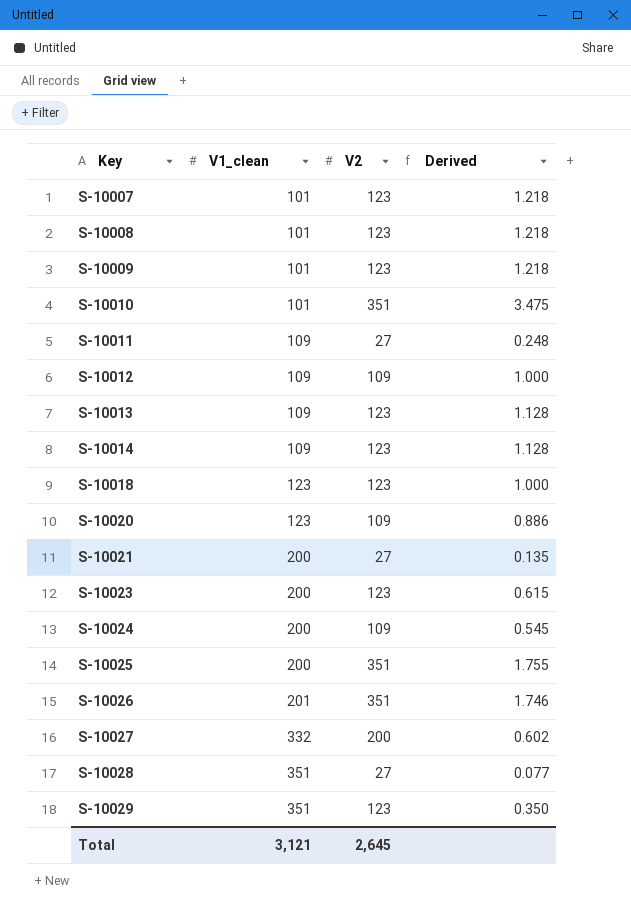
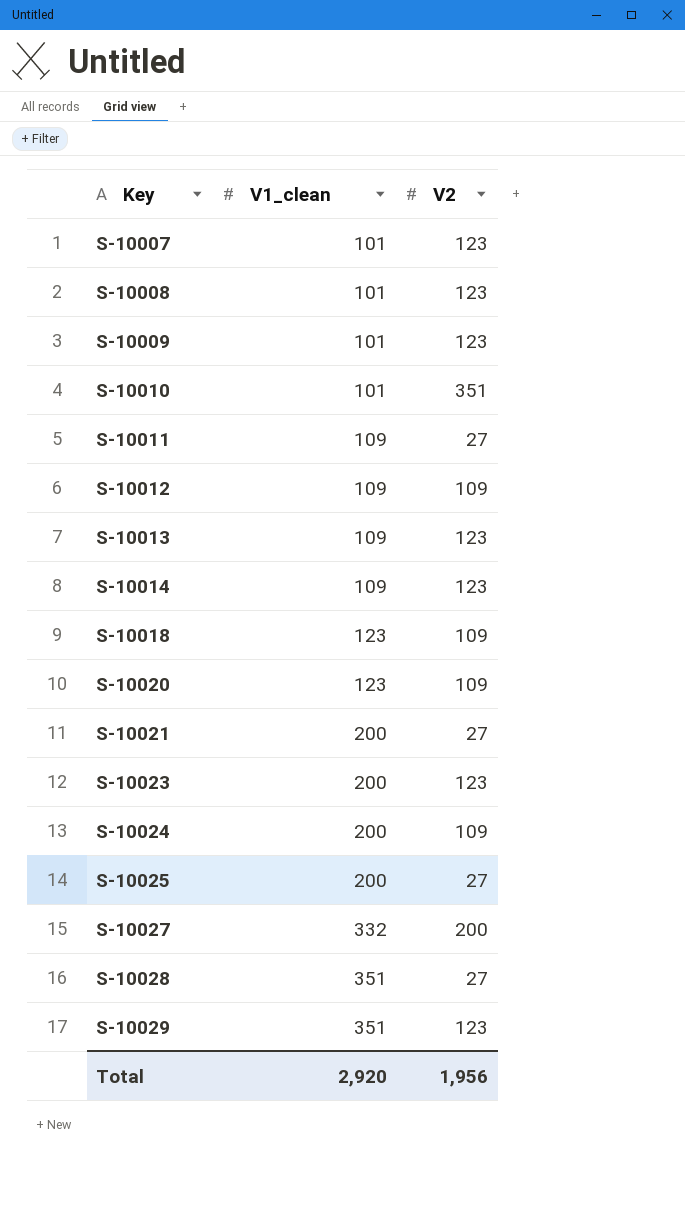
column Derived | formula: [V2] / [V1_clean] -> none
row S-10026: 201 | 351 | 1.746 -> none
S-10018 | V2: 123 -> 109
S-10025 | V2: 351 -> 27
Total | V1_clean: 3,121 -> 2,920
Total | V2: 2,645 -> 1,956

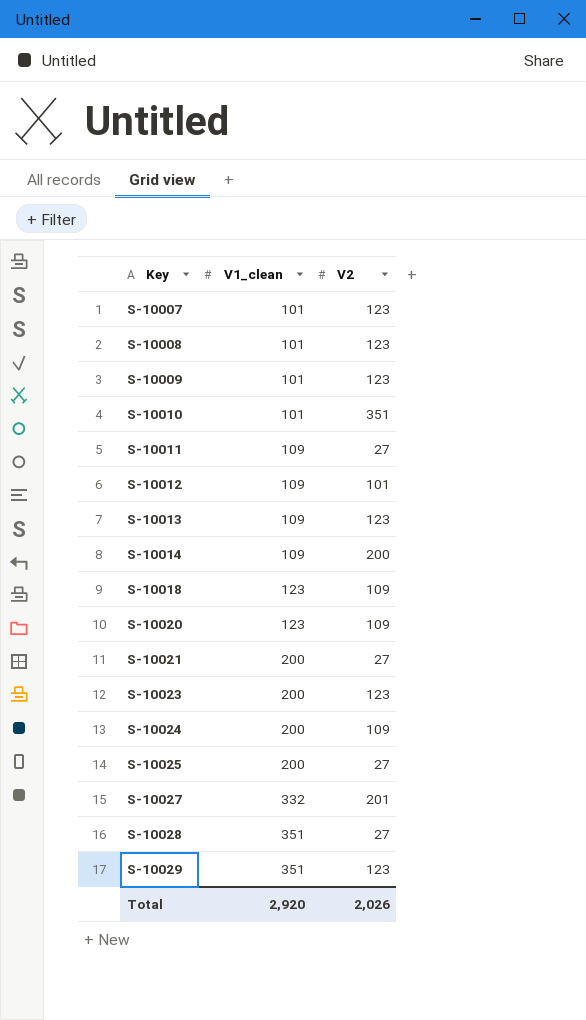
S-10012 | V2: 109 -> 101
S-10014 | V2: 123 -> 200
S-10027 | V2: 200 -> 201
Total | V2: 1,956 -> 2,026

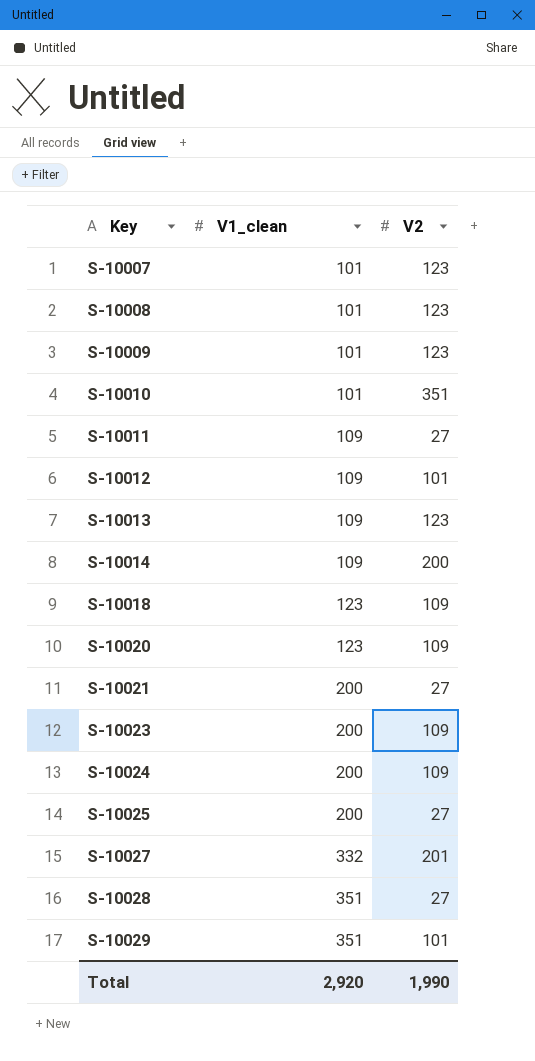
S-10023 | V2: 123 -> 109
S-10029 | V2: 123 -> 101
Total | V2: 2,026 -> 1,990

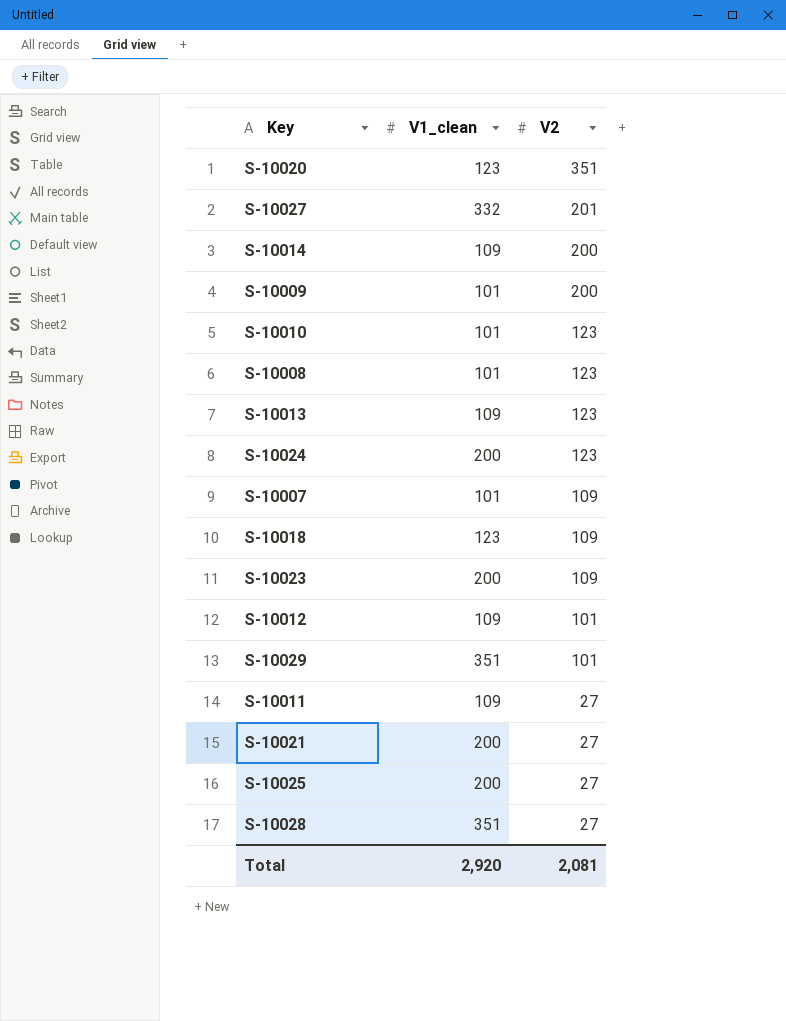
row order: Key ascending -> V2 descending
S-10020 | V2: 109 -> 351
S-10009 | V2: 123 -> 200
S-10010 | V2: 351 -> 123
S-10024 | V2: 109 -> 123
S-10007 | V2: 123 -> 109
Total | V2: 1,990 -> 2,081

